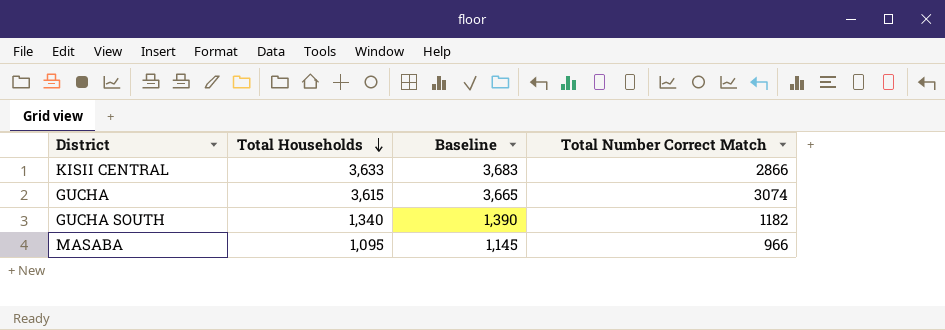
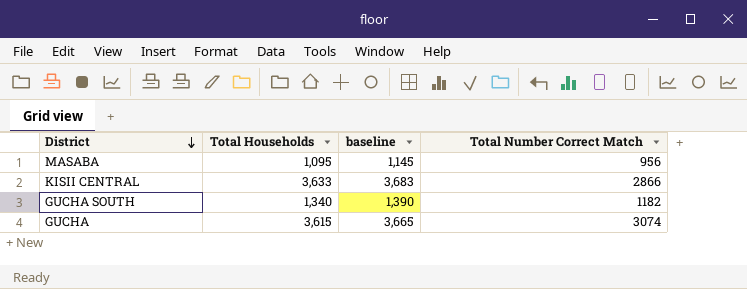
row order: Total Households descending -> District descending
column name: Baseline -> baseline
MASABA | Total Number Correct Match: 966 -> 956

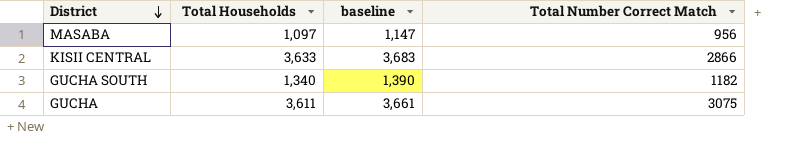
MASABA | Total Households: 1,095 -> 1,097
MASABA | baseline: 1,145 -> 1,147
GUCHA | Total Households: 3,615 -> 3,611
GUCHA | baseline: 3,665 -> 3,661
GUCHA | Total Number Correct Match: 3074 -> 3075

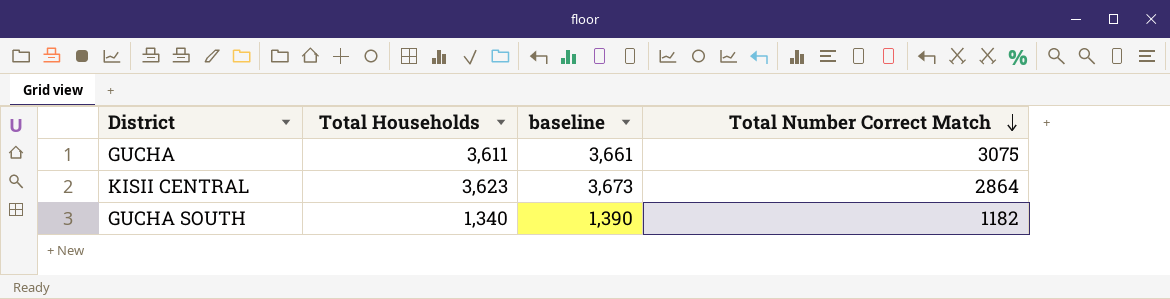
row order: District descending -> Total Number Correct Match descending
row MASABA: 1,097 | 1,147 | 956 -> none
KISII CENTRAL | Total Households: 3,633 -> 3,623
KISII CENTRAL | baseline: 3,683 -> 3,673
KISII CENTRAL | Total Number Correct Match: 2866 -> 2864

